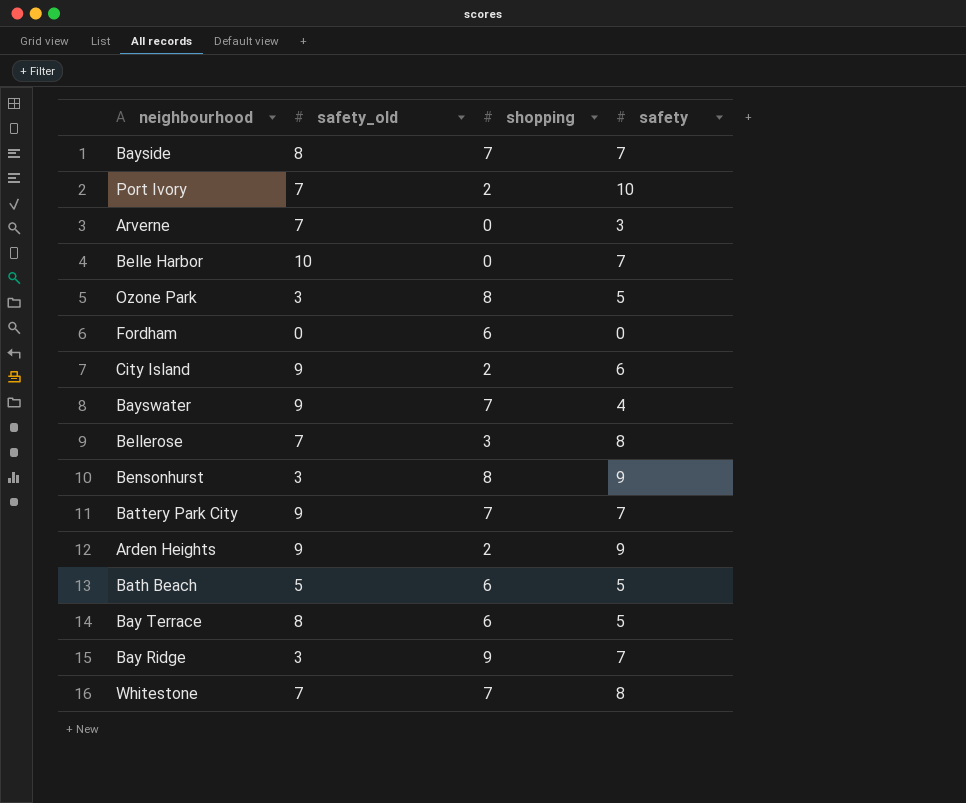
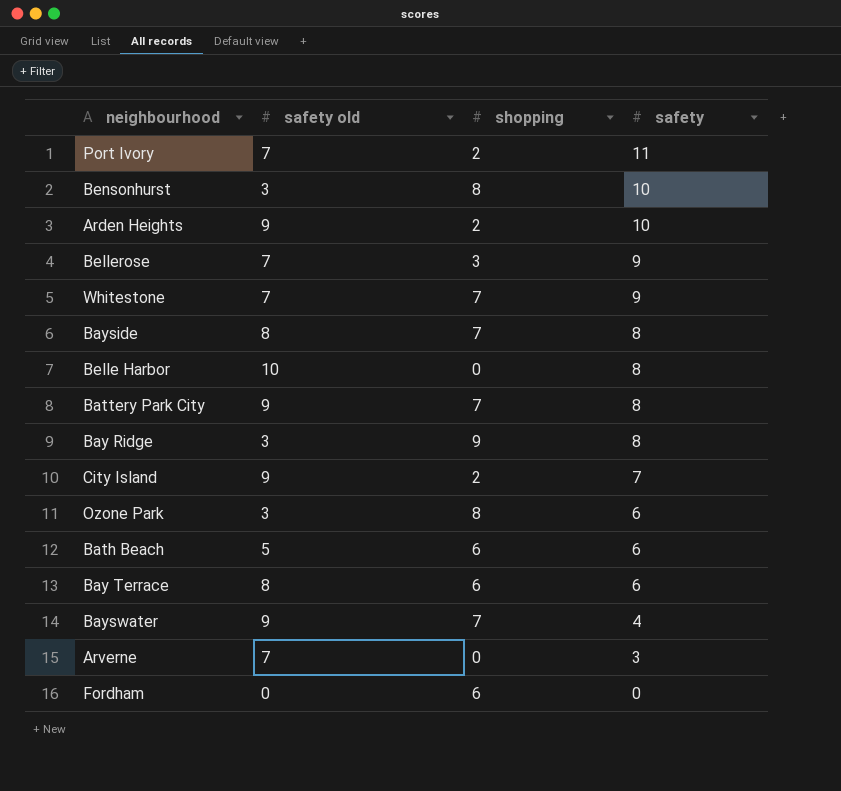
row order: none -> safety descending
column name: safety_old -> safety old
Port Ivory | safety: 10 -> 11
Bensonhurst | safety: 9 -> 10
Arden Heights | safety: 9 -> 10
Bellerose | safety: 8 -> 9
Whitestone | safety: 8 -> 9
Bayside | safety: 7 -> 8
Belle Harbor | safety: 7 -> 8
Battery Park City | safety: 7 -> 8
Bay Ridge | safety: 7 -> 8
City Island | safety: 6 -> 7
Ozone Park | safety: 5 -> 6
Bath Beach | safety: 5 -> 6
Bay Terrace | safety: 5 -> 6

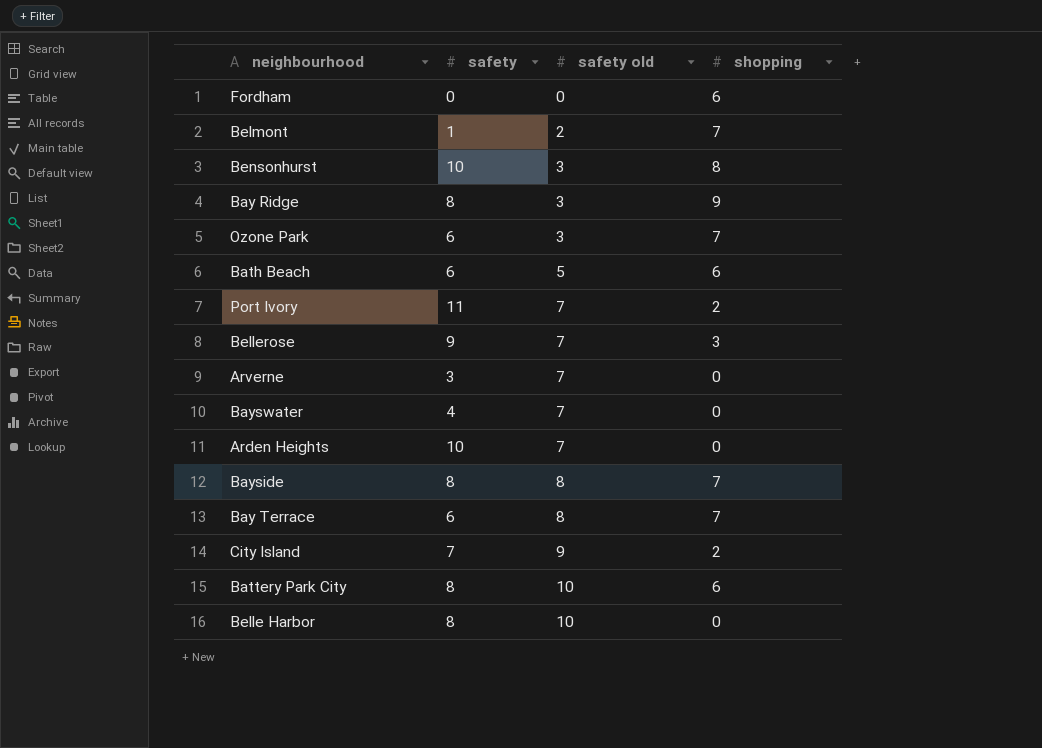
row order: safety descending -> safety old ascending
column safety | position: 4 -> 2
row Whitestone: 7 | 7 | 9 -> none
row Belmont: none -> 1 | 2 | 7
Ozone Park | shopping: 8 -> 7
Bayswater | safety old: 9 -> 7
Bayswater | shopping: 7 -> 0
Arden Heights | safety old: 9 -> 7
Arden Heights | shopping: 2 -> 0
Bay Terrace | shopping: 6 -> 7
Battery Park City | safety old: 9 -> 10
Battery Park City | shopping: 7 -> 6

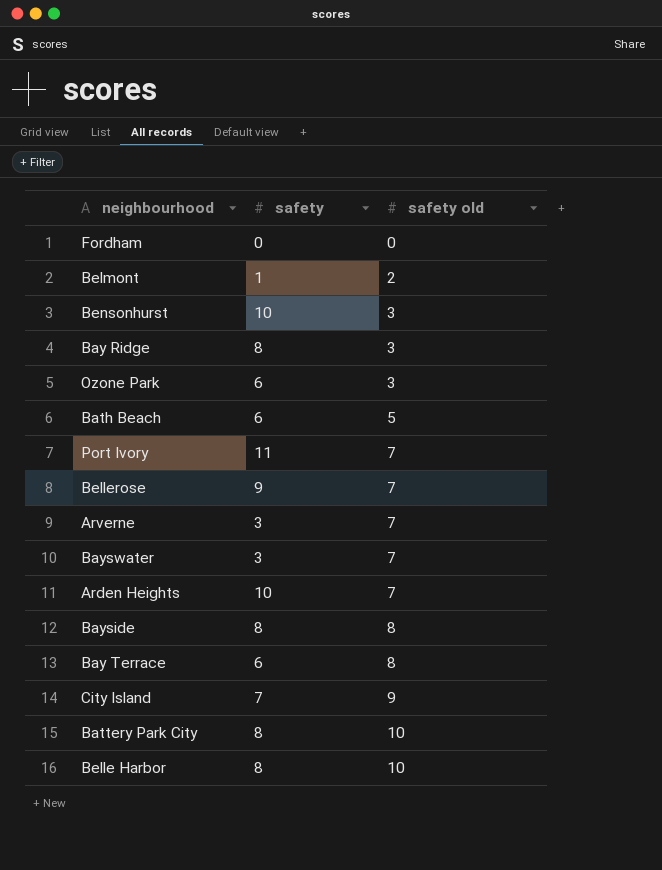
column shopping | position: 4 -> none
Bayswater | safety: 4 -> 3

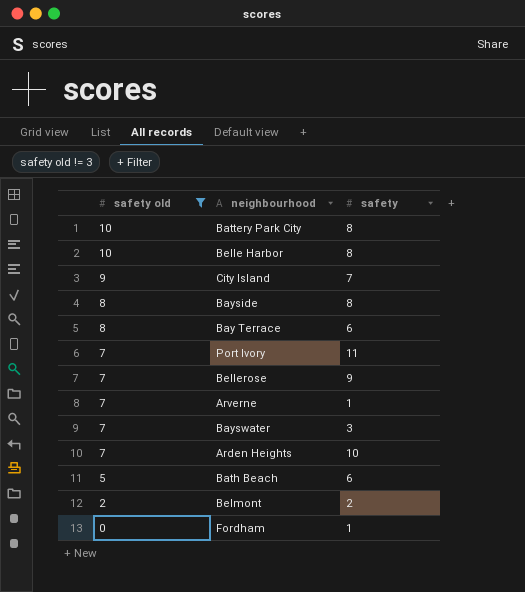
filter: none -> safety old != 3
row order: safety old ascending -> safety old descending
column safety old | position: 3 -> 1
Arverne | safety: 3 -> 1
Belmont | safety: 1 -> 2
Fordham | safety: 0 -> 1

